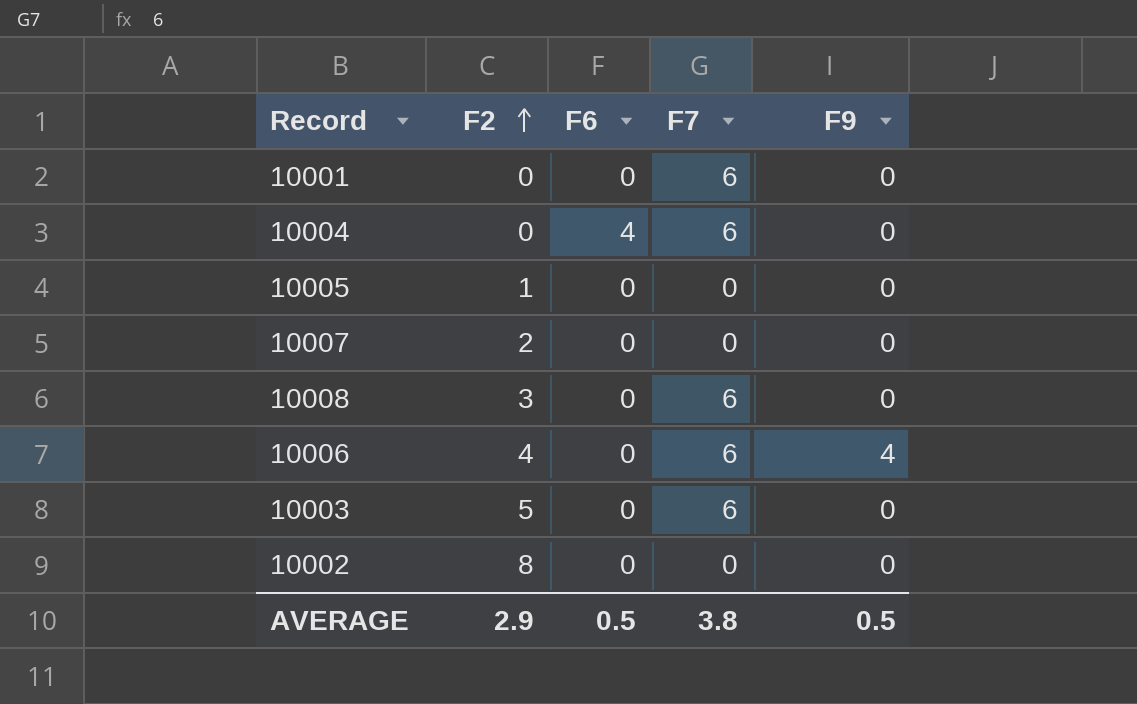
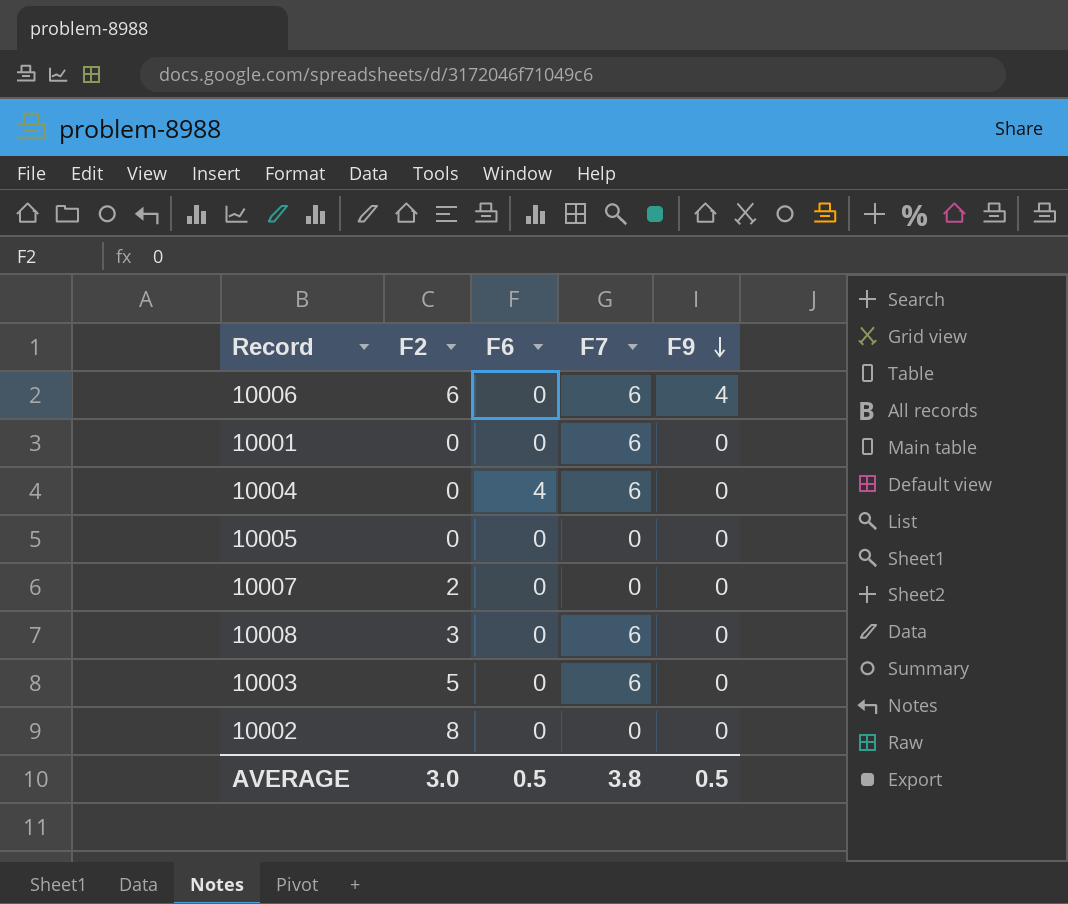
row order: F2 ascending -> F9 descending
10006 | F2: 4 -> 6
10005 | F2: 1 -> 0
AVERAGE | F2: 2.9 -> 3.0

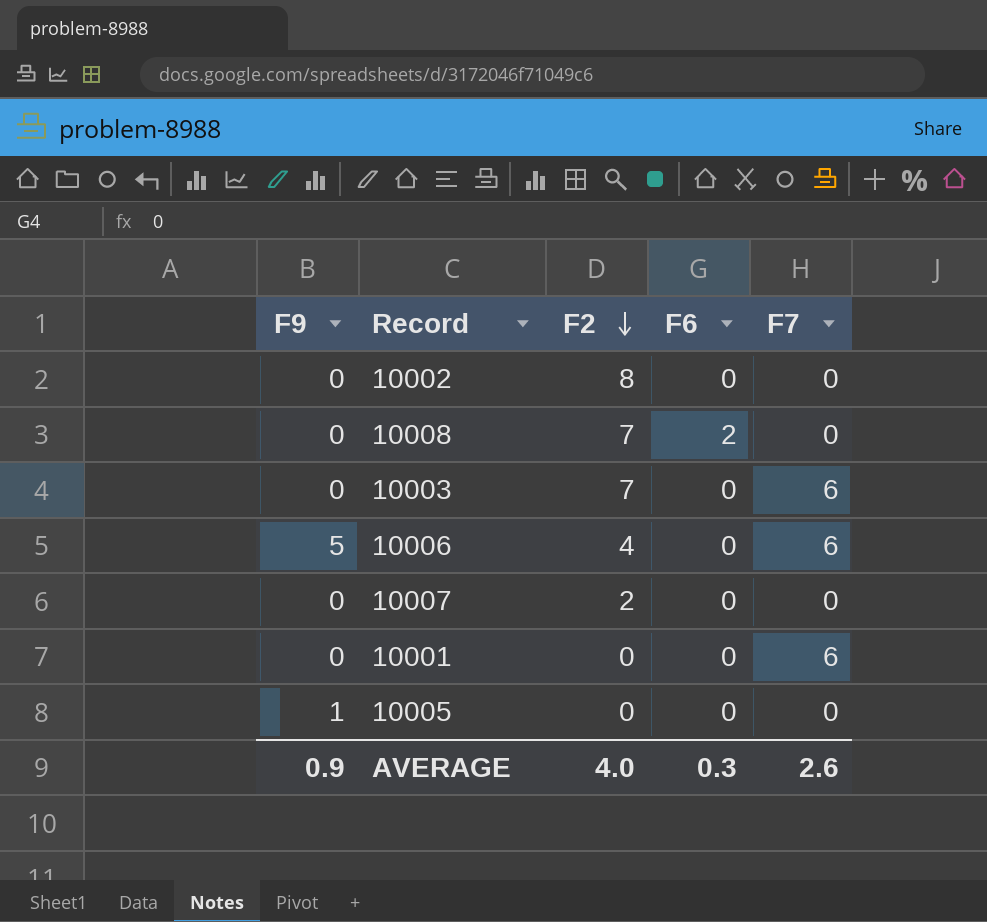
row order: F9 descending -> F2 descending
column F9 | position: 5 -> 1
row 10004: 0 | 4 | 6 | 0 -> none
10008 | F2: 3 -> 7
10008 | F6: 0 -> 2
10008 | F7: 6 -> 0
10003 | F2: 5 -> 7
10006 | F9: 4 -> 5
10006 | F2: 6 -> 4
10005 | F9: 0 -> 1
AVERAGE | F9: 0.5 -> 0.9
AVERAGE | F2: 3.0 -> 4.0
AVERAGE | F6: 0.5 -> 0.3
AVERAGE | F7: 3.8 -> 2.6

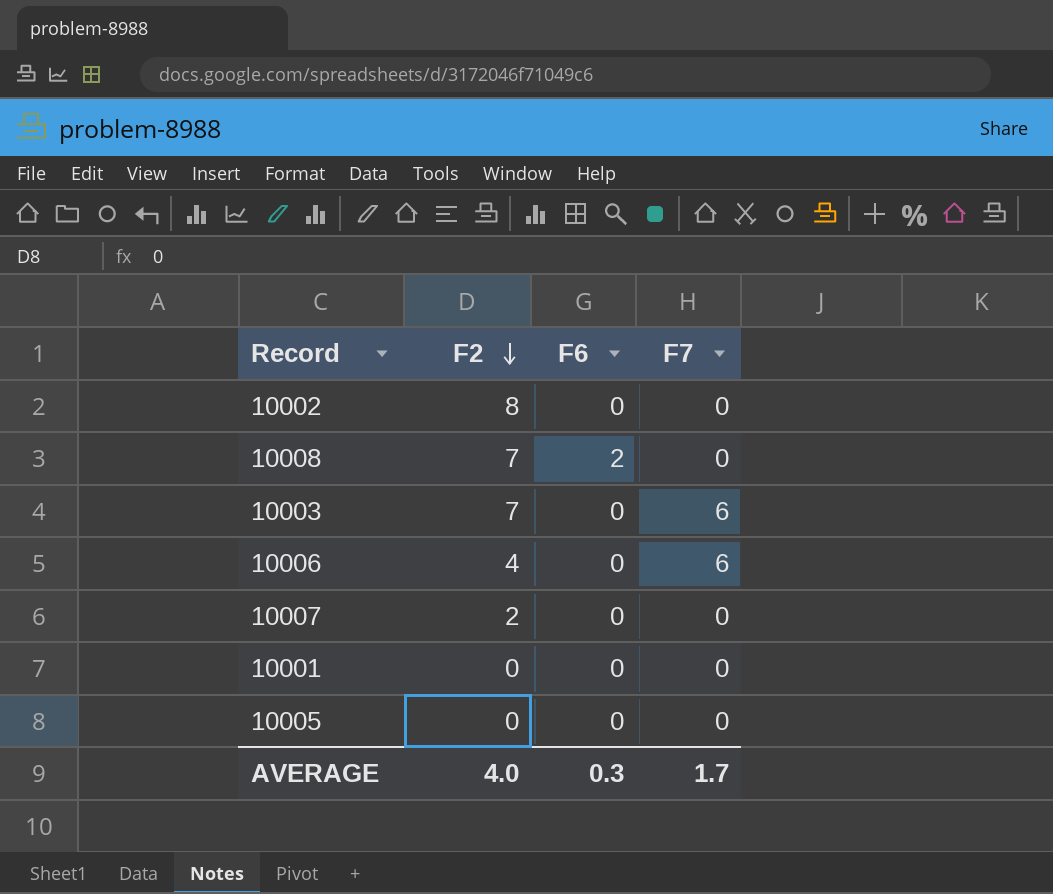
column F9 | position: 1 -> none
10001 | F7: 6 -> 0
AVERAGE | F7: 2.6 -> 1.7

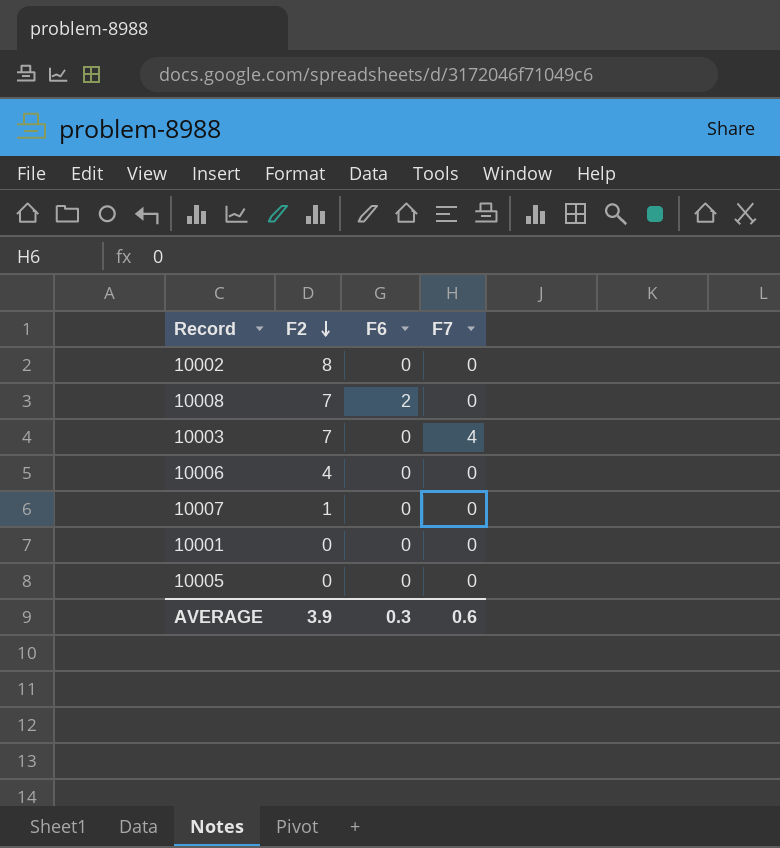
10003 | F7: 6 -> 4
10006 | F7: 6 -> 0
10007 | F2: 2 -> 1
AVERAGE | F2: 4.0 -> 3.9
AVERAGE | F7: 1.7 -> 0.6

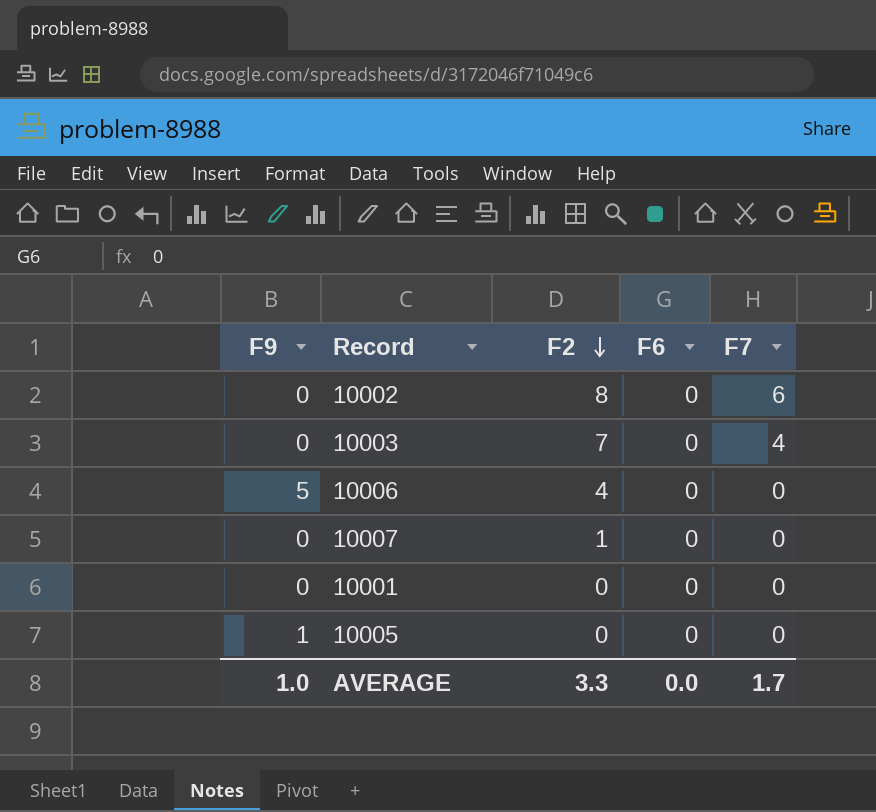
column F9 | position: none -> 1
row 10008: 7 | 2 | 0 -> none
10002 | F7: 0 -> 6
AVERAGE | F2: 3.9 -> 3.3
AVERAGE | F6: 0.3 -> 0.0
AVERAGE | F7: 0.6 -> 1.7

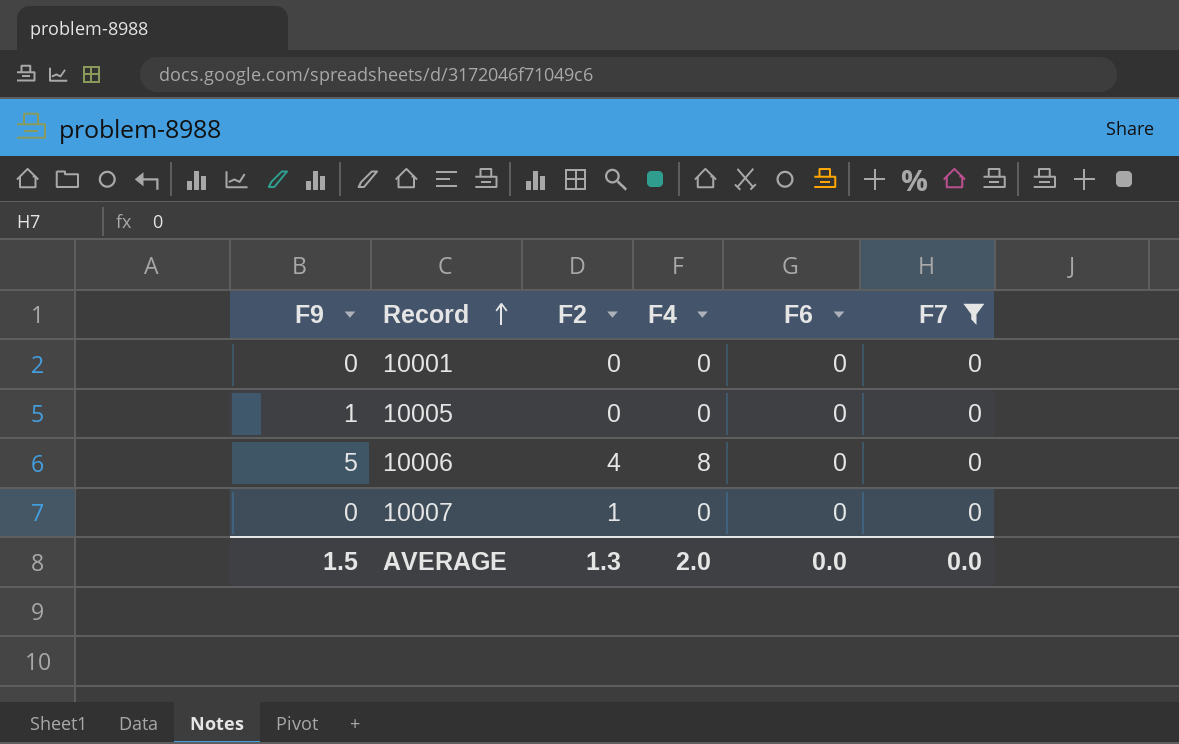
filter: none -> F7 = 0
row order: F2 descending -> Record ascending
column F4 | position: none -> 4
AVERAGE | F9: 1.0 -> 1.5
AVERAGE | F2: 3.3 -> 1.3
AVERAGE | F7: 1.7 -> 0.0

